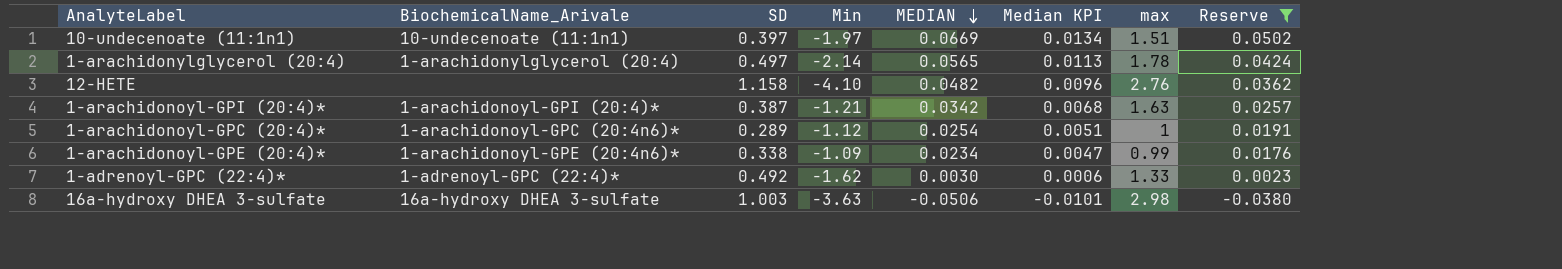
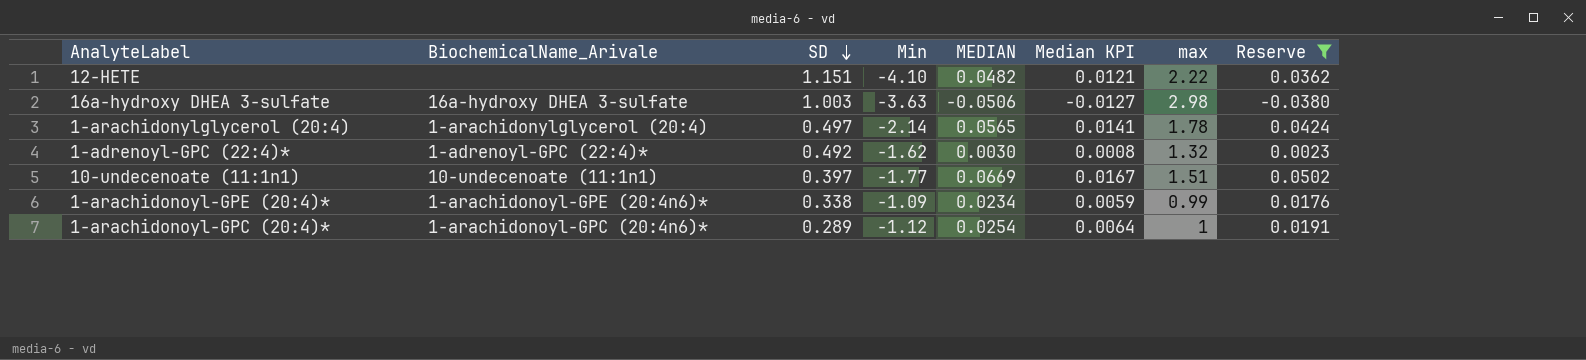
row order: MEDIAN descending -> SD descending
column Median KPI | formula: [MEDIAN] * 0.2 -> [MEDIAN] * 0.25
row 1-arachidonoyl-GPI (20:4)*: 1-arachidonoyl-GPI (20:4)* | 0.387 | -1.21 | 0.0342 | 0.0068 | 1.63 | 0.0257 -> none
12-HETE | SD: 1.158 -> 1.151
12-HETE | max: 2.76 -> 2.22
1-adrenoyl-GPC (22:4)* | max: 1.33 -> 1.32
10-undecenoate (11:1n1) | Min: -1.97 -> -1.77

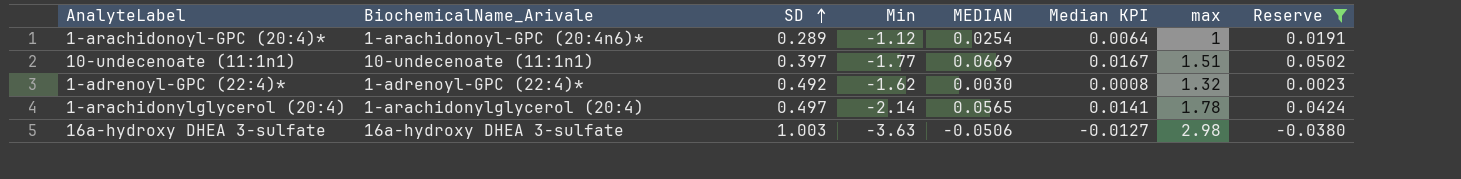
row order: SD descending -> SD ascending
row 12-HETE: none | 1.151 | -4.10 | 0.0482 | 0.0121 | 2.22 | 0.0362 -> none
row 1-arachidonoyl-GPE (20:4)*: 1-arachidonoyl-GPE (20:4n6)* | 0.338 | -1.09 | 0.0234 | 0.0059 | 0.99 | 0.0176 -> none

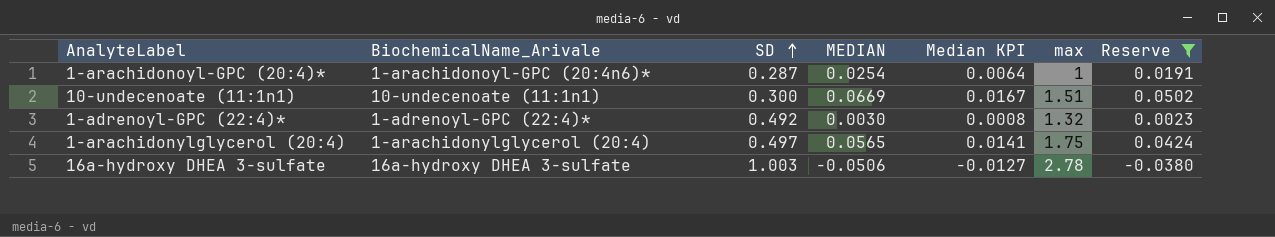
column Min | position: 4 -> none
1-arachidonoyl-GPC (20:4)* | SD: 0.289 -> 0.287
10-undecenoate (11:1n1) | SD: 0.397 -> 0.300
1-arachidonylglycerol (20:4) | max: 1.78 -> 1.75
16a-hydroxy DHEA 3-sulfate | max: 2.98 -> 2.78

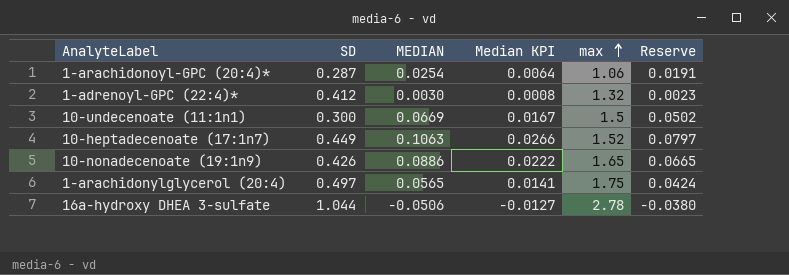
filter: Reserve <= 0.0502 -> none
row order: SD ascending -> max ascending
column BiochemicalName_Arivale | position: 2 -> none
1-arachidonoyl-GPC (20:4)* | max: 1 -> 1.06
1-adrenoyl-GPC (22:4)* | SD: 0.492 -> 0.412
10-undecenoate (11:1n1) | max: 1.51 -> 1.5
16a-hydroxy DHEA 3-sulfate | SD: 1.003 -> 1.044

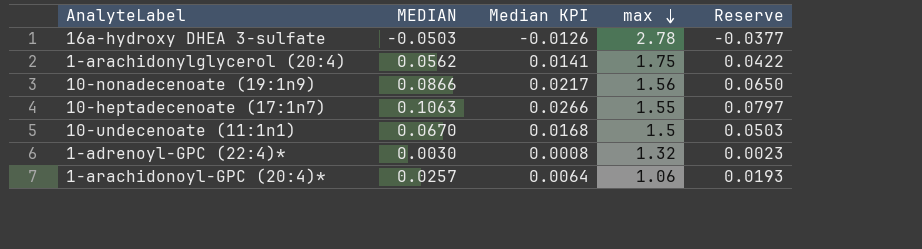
row order: max ascending -> max descending
column SD | position: 2 -> none
16a-hydroxy DHEA 3-sulfate | MEDIAN: -0.0506 -> -0.0503
16a-hydroxy DHEA 3-sulfate | Median KPI: -0.0127 -> -0.0126
16a-hydroxy DHEA 3-sulfate | Reserve: -0.0380 -> -0.0377
1-arachidonylglycerol (20:4) | MEDIAN: 0.0565 -> 0.0562
1-arachidonylglycerol (20:4) | Reserve: 0.0424 -> 0.0422
10-nonadecenoate (19:1n9) | MEDIAN: 0.0886 -> 0.0866
10-nonadecenoate (19:1n9) | Median KPI: 0.0222 -> 0.0217
10-nonadecenoate (19:1n9) | max: 1.65 -> 1.56
10-nonadecenoate (19:1n9) | Reserve: 0.0665 -> 0.0650
10-heptadecenoate (17:1n7) | max: 1.52 -> 1.55
10-undecenoate (11:1n1) | MEDIAN: 0.0669 -> 0.0670
10-undecenoate (11:1n1) | Median KPI: 0.0167 -> 0.0168
10-undecenoate (11:1n1) | Reserve: 0.0502 -> 0.0503
1-arachidonoyl-GPC (20:4)* | MEDIAN: 0.0254 -> 0.0257
1-arachidonoyl-GPC (20:4)* | Reserve: 0.0191 -> 0.0193

